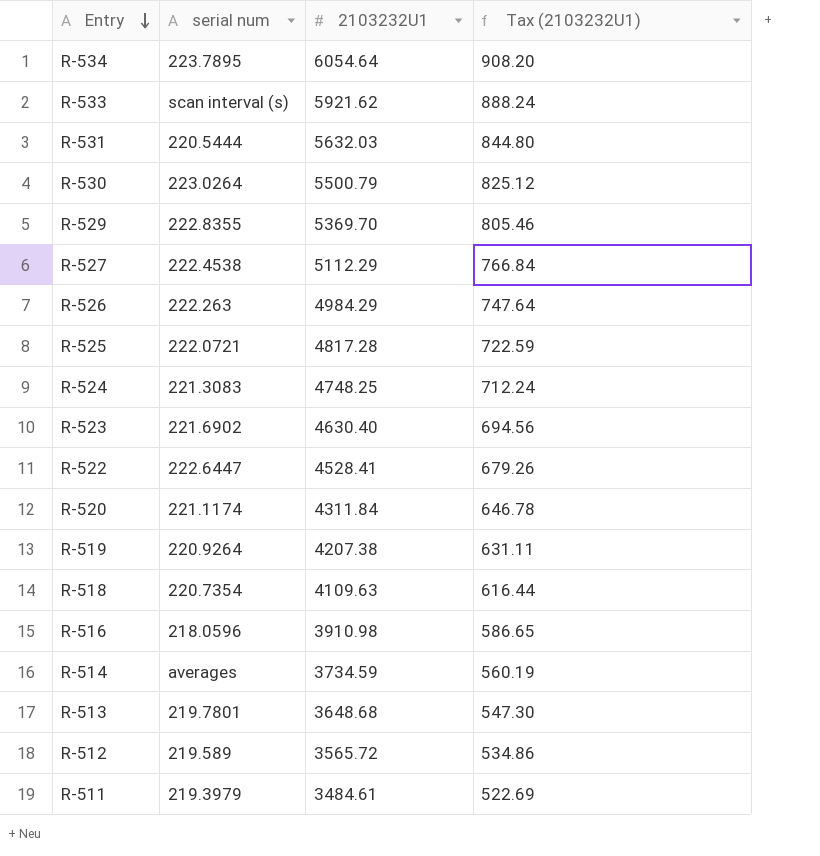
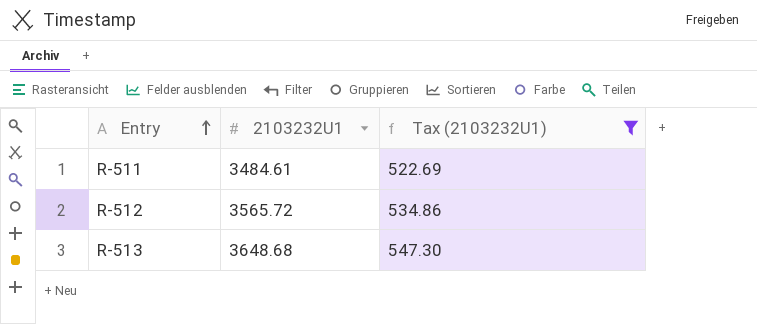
filter: none -> Tax (2103232U1) <= 547.30
row order: Entry descending -> Entry ascending
column serial num | position: 2 -> none

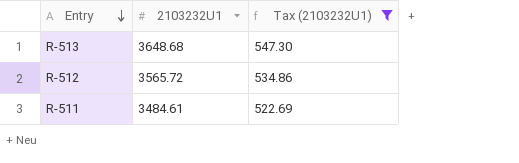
row order: Entry ascending -> Entry descending

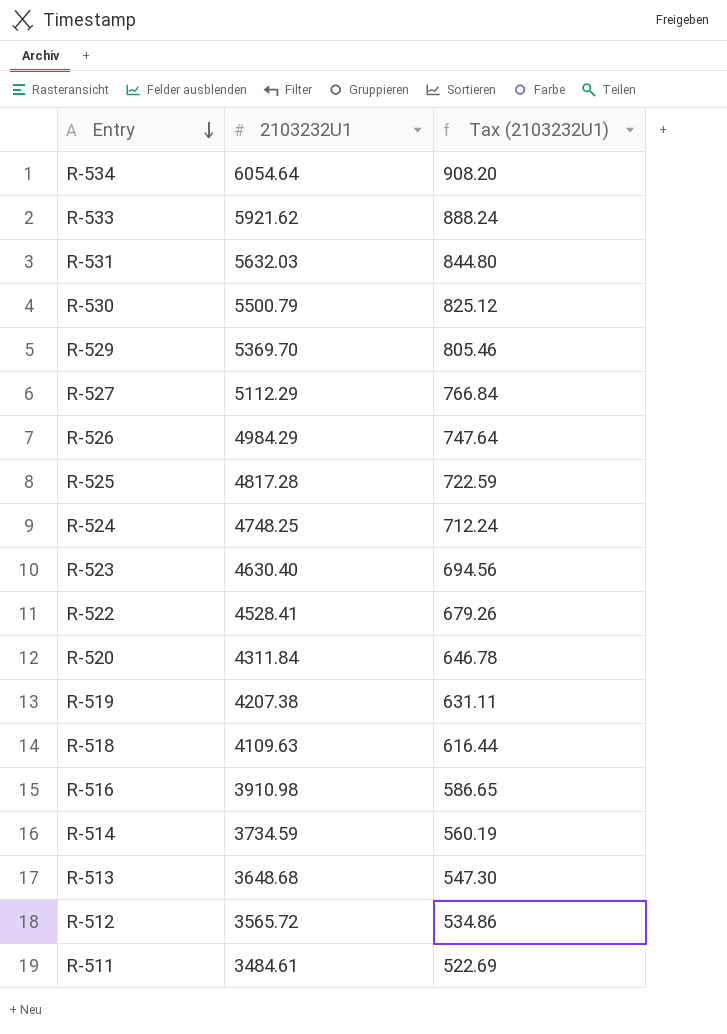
filter: Tax (2103232U1) <= 547.30 -> none

